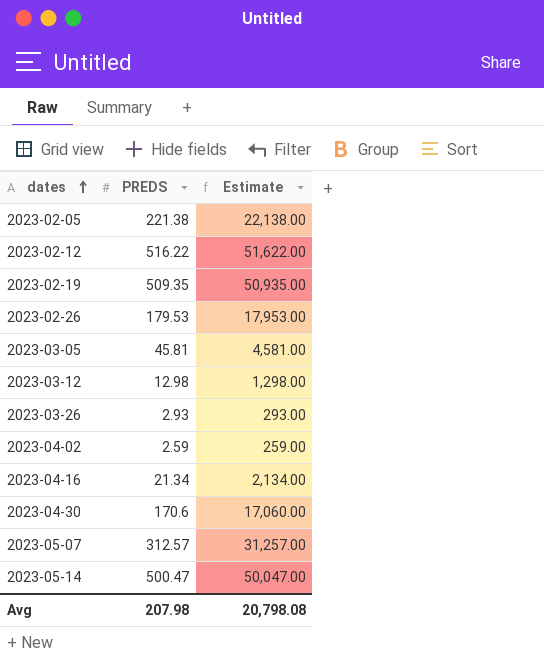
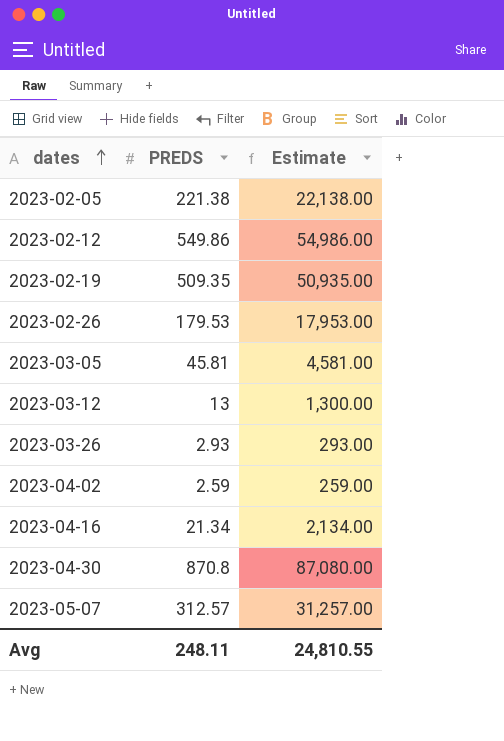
row 2023-05-14: 500.47 | 50,047.00 -> none
2023-02-12 | PREDS: 516.22 -> 549.86
2023-02-12 | Estimate: 51,622.00 -> 54,986.00
2023-03-12 | PREDS: 12.98 -> 13
2023-03-12 | Estimate: 1,298.00 -> 1,300.00
2023-04-30 | PREDS: 170.6 -> 870.8
2023-04-30 | Estimate: 17,060.00 -> 87,080.00
Avg | PREDS: 207.98 -> 248.11
Avg | Estimate: 20,798.08 -> 24,810.55

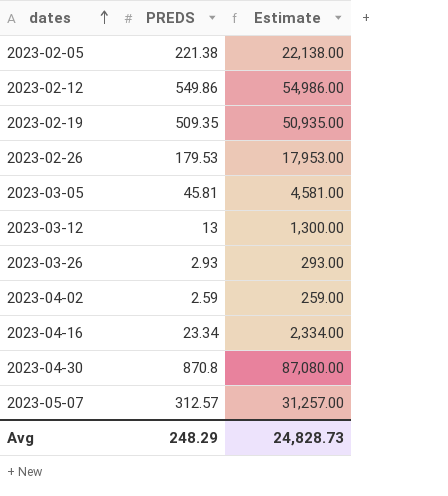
2023-04-16 | PREDS: 21.34 -> 23.34
2023-04-16 | Estimate: 2,134.00 -> 2,334.00
Avg | PREDS: 248.11 -> 248.29
Avg | Estimate: 24,810.55 -> 24,828.73

